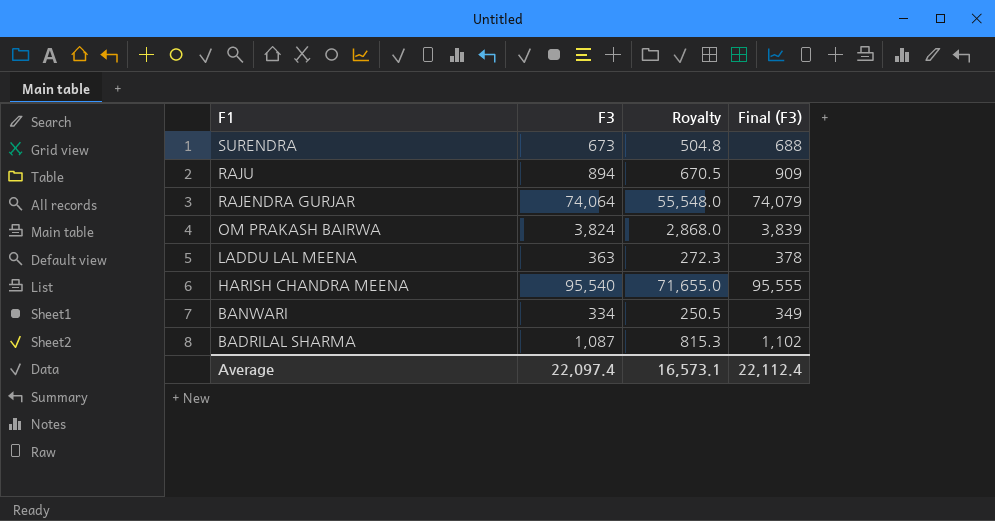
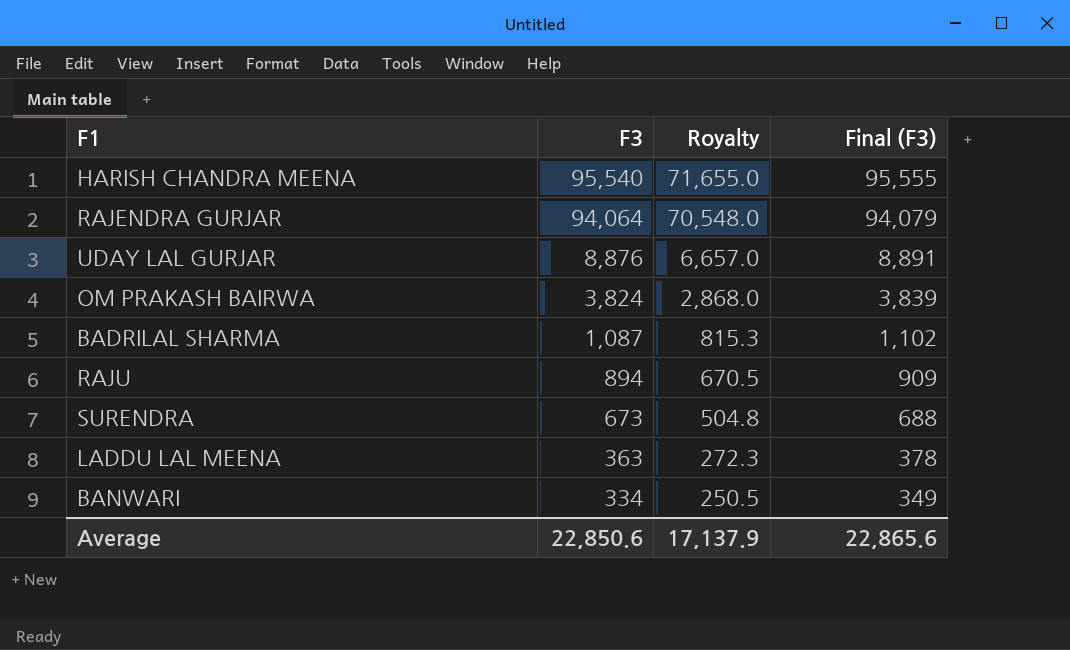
row order: F1 descending -> F3 descending
RAJENDRA GURJAR | F3: 74,064 -> 94,064
RAJENDRA GURJAR | Royalty: 55,548.0 -> 70,548.0
RAJENDRA GURJAR | Final (F3): 74,079 -> 94,079
row UDAY LAL GURJAR: none -> 8,876 | 6,657.0 | 8,891
Average | F3: 22,097.4 -> 22,850.6
Average | Royalty: 16,573.1 -> 17,137.9
Average | Final (F3): 22,112.4 -> 22,865.6

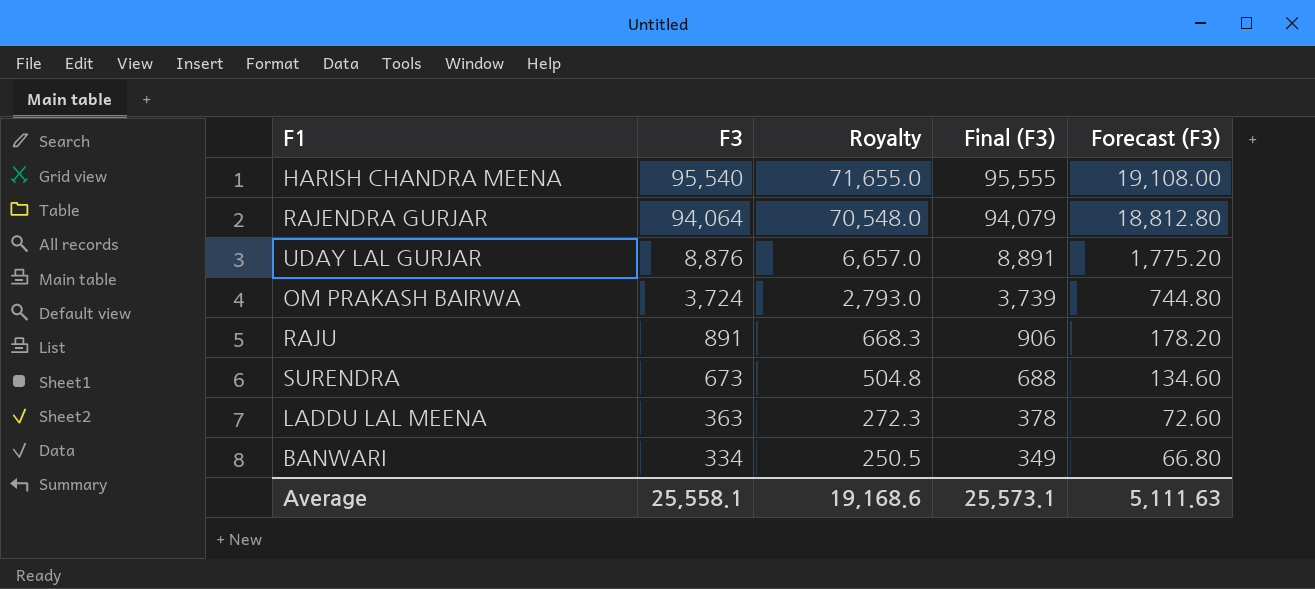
column Forecast (F3) | formula: none -> [F3] * 0.2
row BADRILAL SHARMA: 1,087 | 815.3 | 1,102 -> none
OM PRAKASH BAIRWA | F3: 3,824 -> 3,724
OM PRAKASH BAIRWA | Royalty: 2,868.0 -> 2,793.0
OM PRAKASH BAIRWA | Final (F3): 3,839 -> 3,739
RAJU | F3: 894 -> 891
RAJU | Royalty: 670.5 -> 668.3
RAJU | Final (F3): 909 -> 906
Average | F3: 22,850.6 -> 25,558.1
Average | Royalty: 17,137.9 -> 19,168.6
Average | Final (F3): 22,865.6 -> 25,573.1

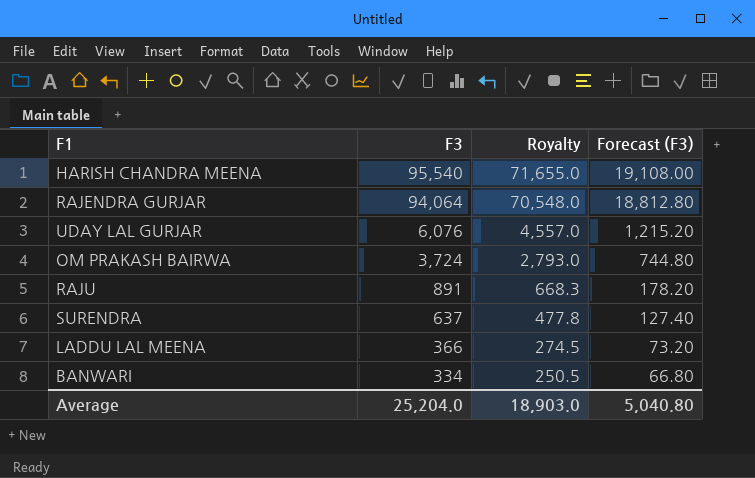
column Final (F3) | formula: [F3] + 15 -> none
UDAY LAL GURJAR | F3: 8,876 -> 6,076
UDAY LAL GURJAR | Royalty: 6,657.0 -> 4,557.0
UDAY LAL GURJAR | Forecast (F3): 1,775.20 -> 1,215.20
SURENDRA | F3: 673 -> 637
SURENDRA | Royalty: 504.8 -> 477.8
SURENDRA | Forecast (F3): 134.60 -> 127.40
LADDU LAL MEENA | F3: 363 -> 366
LADDU LAL MEENA | Royalty: 272.3 -> 274.5
LADDU LAL MEENA | Forecast (F3): 72.60 -> 73.20
Average | F3: 25,558.1 -> 25,204.0
Average | Royalty: 19,168.6 -> 18,903.0
Average | Forecast (F3): 5,111.63 -> 5,040.80

